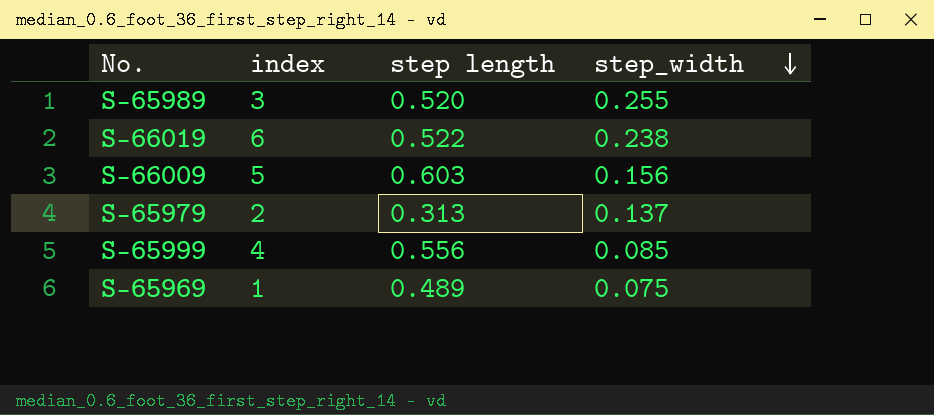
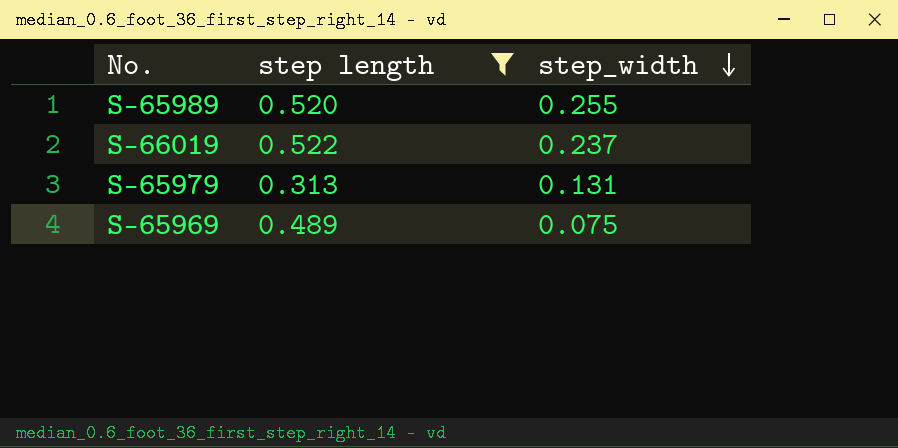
filter: none -> step length <= 0.522
column index | position: 2 -> none
S-66019 | step_width: 0.238 -> 0.237
S-65979 | step_width: 0.137 -> 0.131

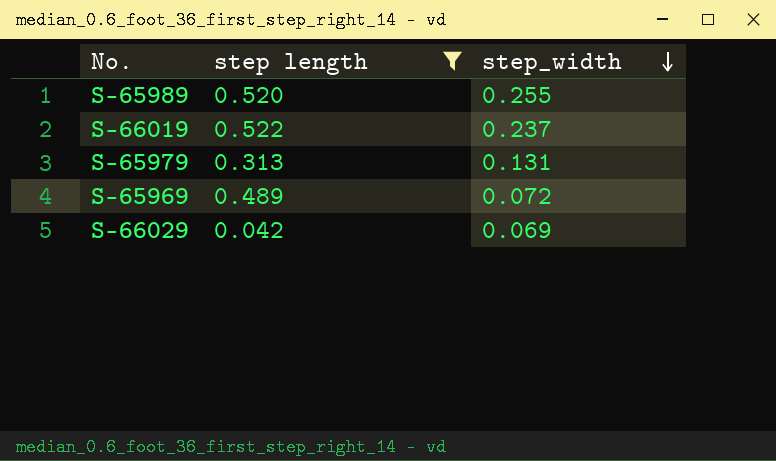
S-65969 | step_width: 0.075 -> 0.072
row S-66029: none -> 0.042 | 0.069

